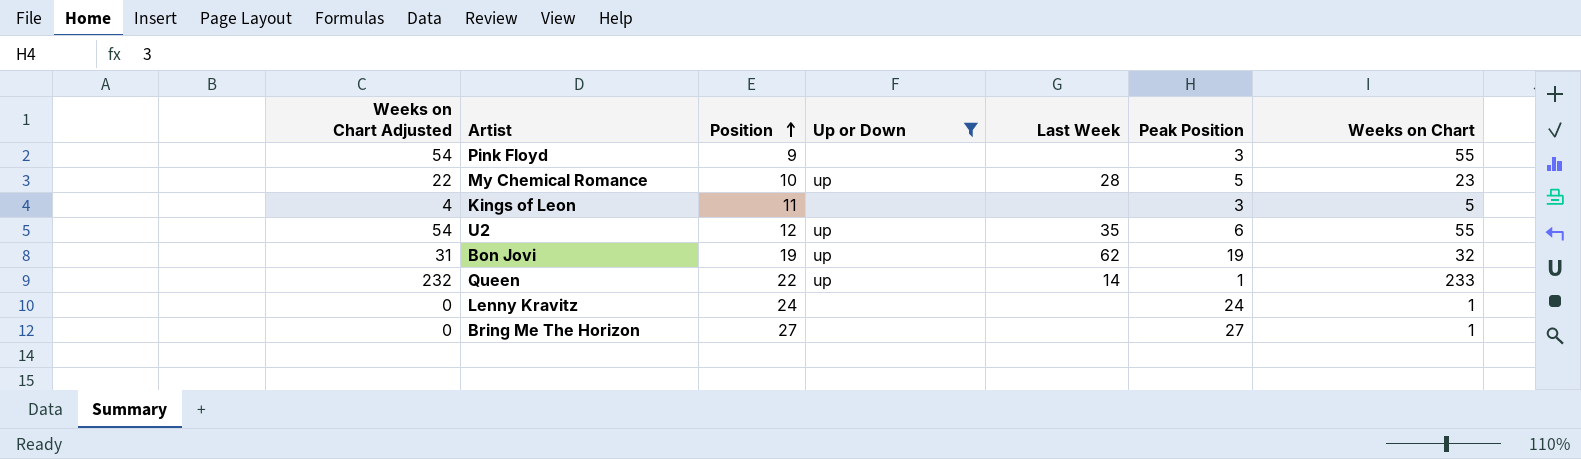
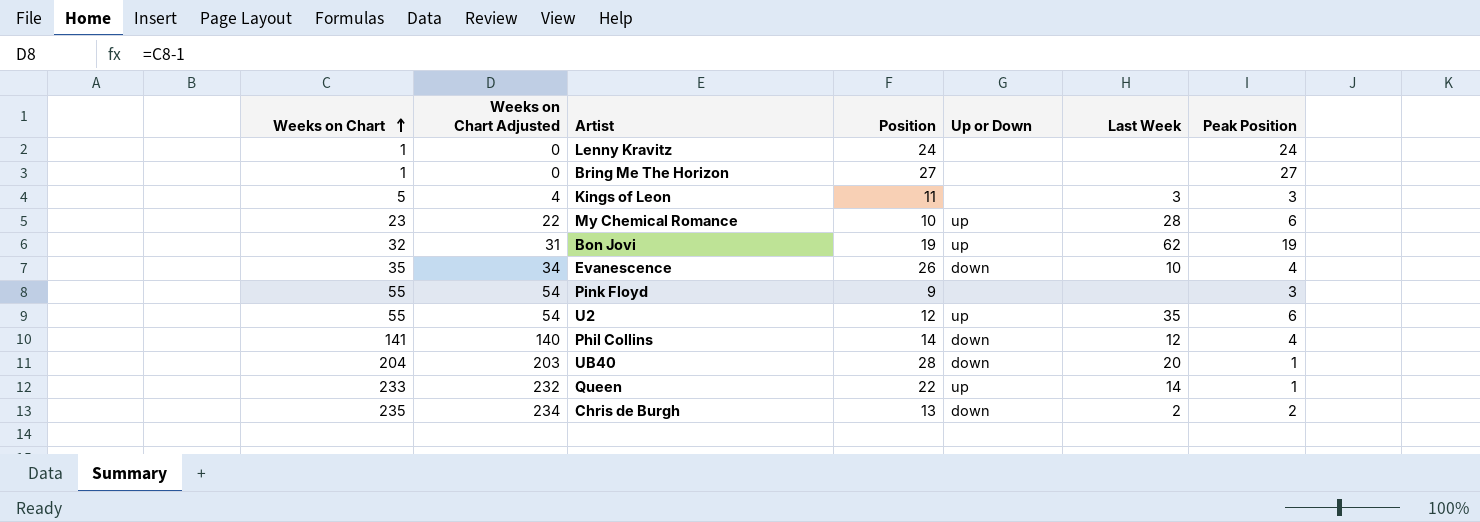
filter: Up or Down != down -> none
row order: Position ascending -> Weeks on Chart ascending
column Weeks on Chart | position: 7 -> 1
Kings of Leon | Last Week: none -> 3
My Chemical Romance | Peak Position: 5 -> 6

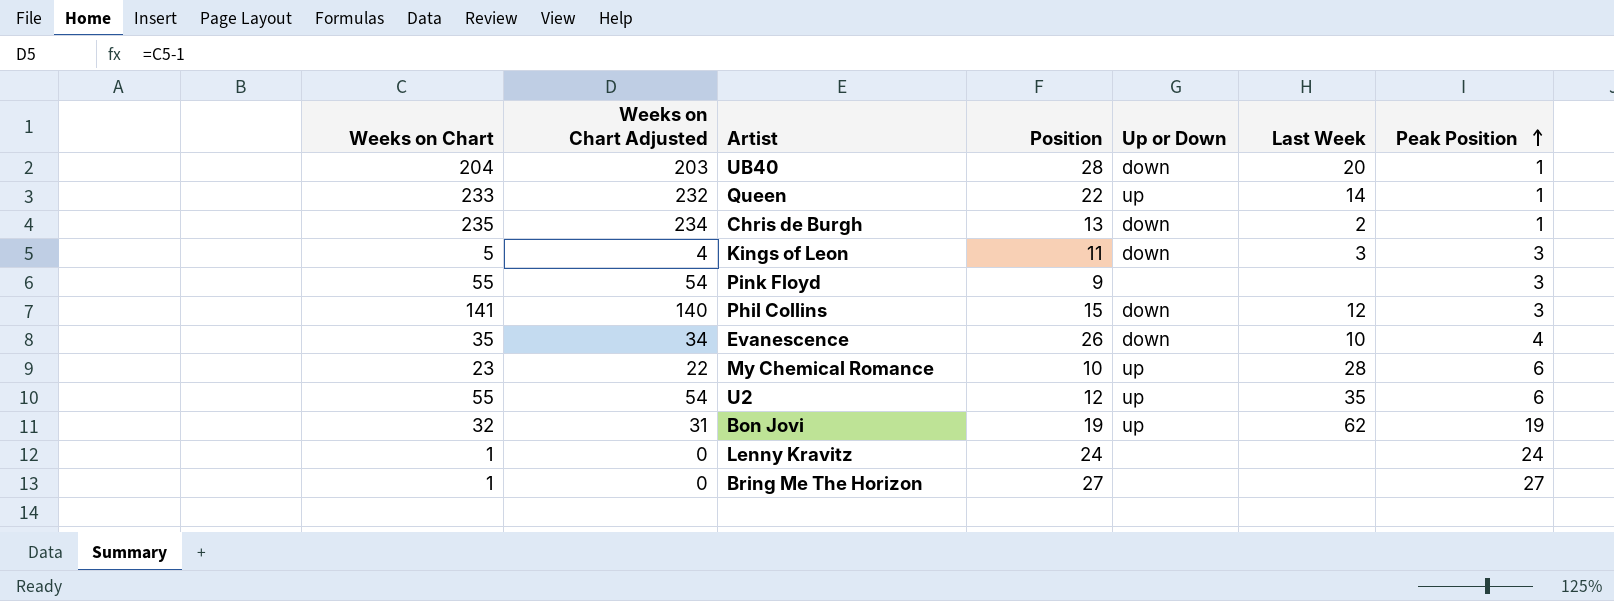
row order: Weeks on Chart ascending -> Peak Position ascending
Chris de Burgh | Peak Position: 2 -> 1
Kings of Leon | Up or Down: none -> down
Phil Collins | Position: 14 -> 15
Phil Collins | Peak Position: 4 -> 3

